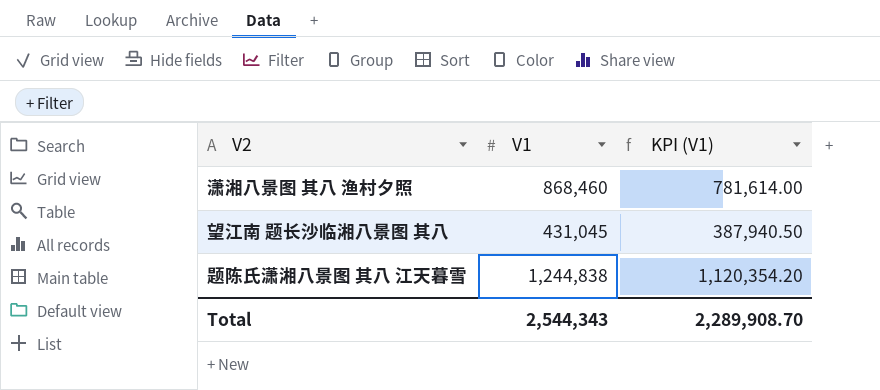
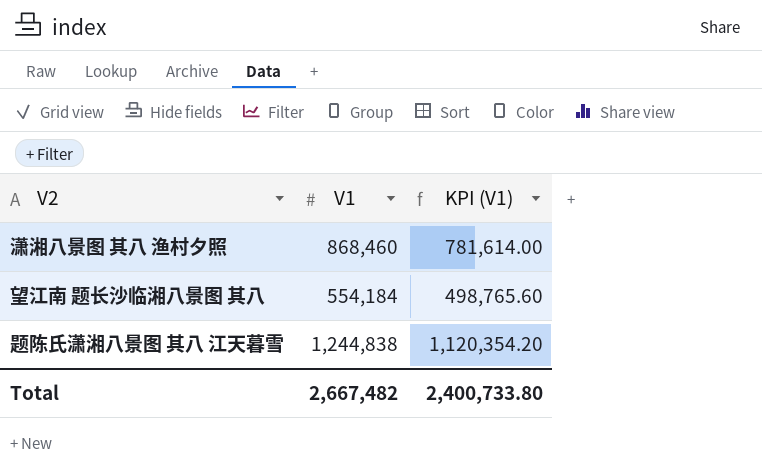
望江南 题长沙临湘八景图 其八 | V1: 431,045 -> 554,184
望江南 题长沙临湘八景图 其八 | KPI (V1): 387,940.50 -> 498,765.60
Total | V1: 2,544,343 -> 2,667,482
Total | KPI (V1): 2,289,908.70 -> 2,400,733.80

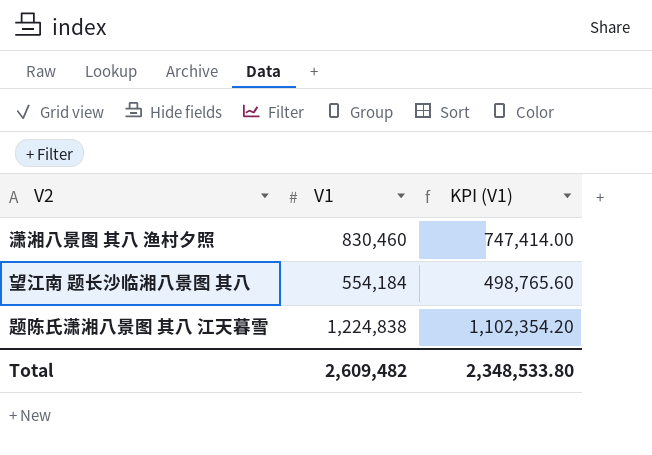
潇湘八景图 其八 渔村夕照 | V1: 868,460 -> 830,460
潇湘八景图 其八 渔村夕照 | KPI (V1): 781,614.00 -> 747,414.00
题陈氏潇湘八景图 其八 江天暮雪 | V1: 1,244,838 -> 1,224,838
题陈氏潇湘八景图 其八 江天暮雪 | KPI (V1): 1,120,354.20 -> 1,102,354.20
Total | V1: 2,667,482 -> 2,609,482
Total | KPI (V1): 2,400,733.80 -> 2,348,533.80

